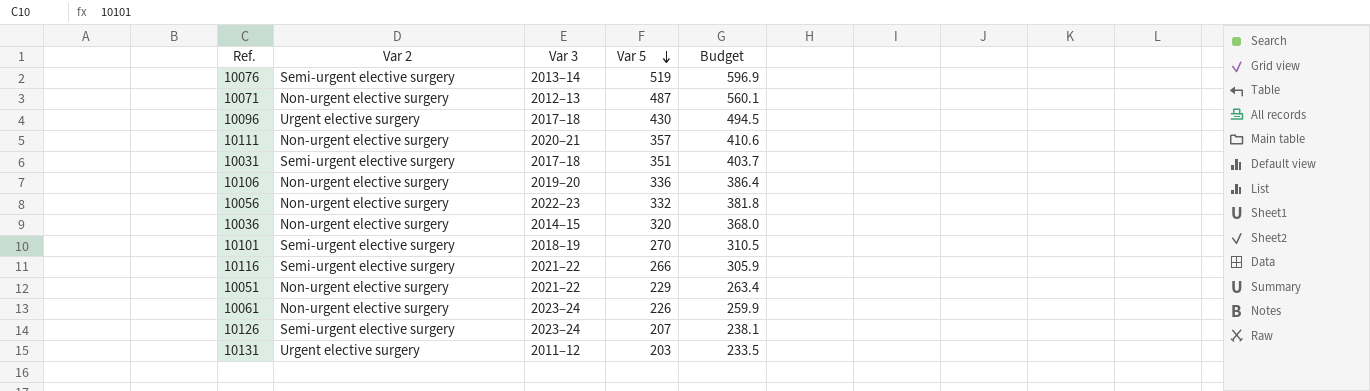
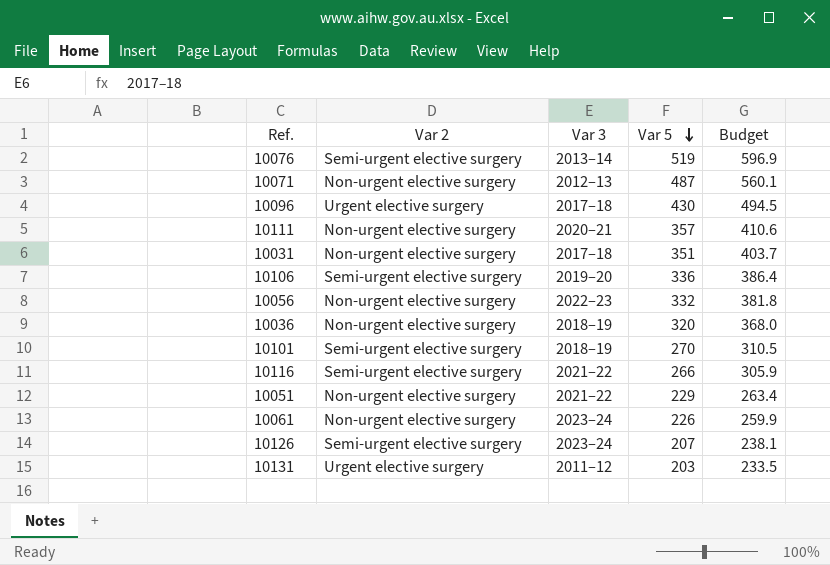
10031 | Var 2: Semi-urgent elective surgery -> Non-urgent elective surgery
10106 | Var 2: Non-urgent elective surgery -> Semi-urgent elective surgery
10036 | Var 3: 2014–15 -> 2018–19

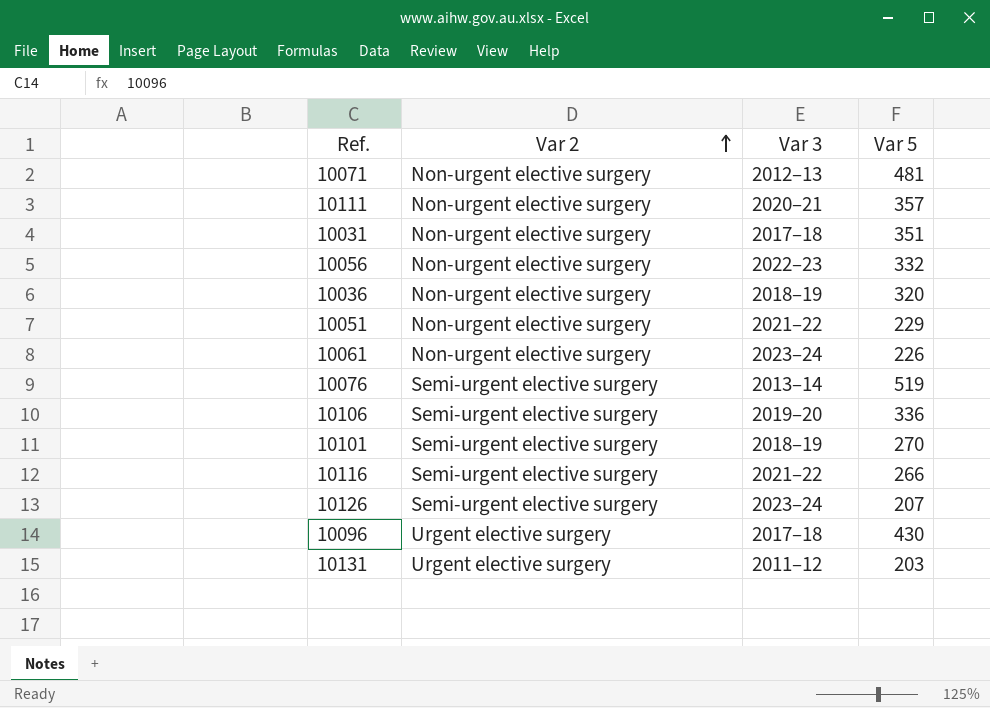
row order: Var 5 descending -> Var 2 ascending
column Budget | formula: [Var 5] * 1.15 -> none
10071 | Var 5: 487 -> 481

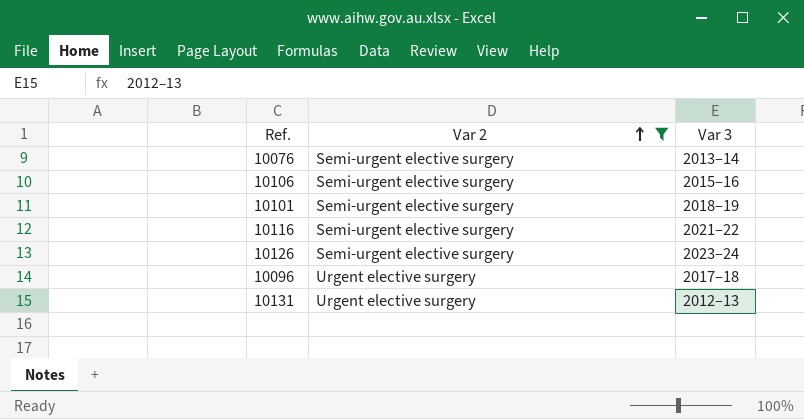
filter: none -> Var 2 != Non-urgent elective surgery
column Var 5 | position: 4 -> none
10106 | Var 3: 2019–20 -> 2015–16
10131 | Var 3: 2011–12 -> 2012–13

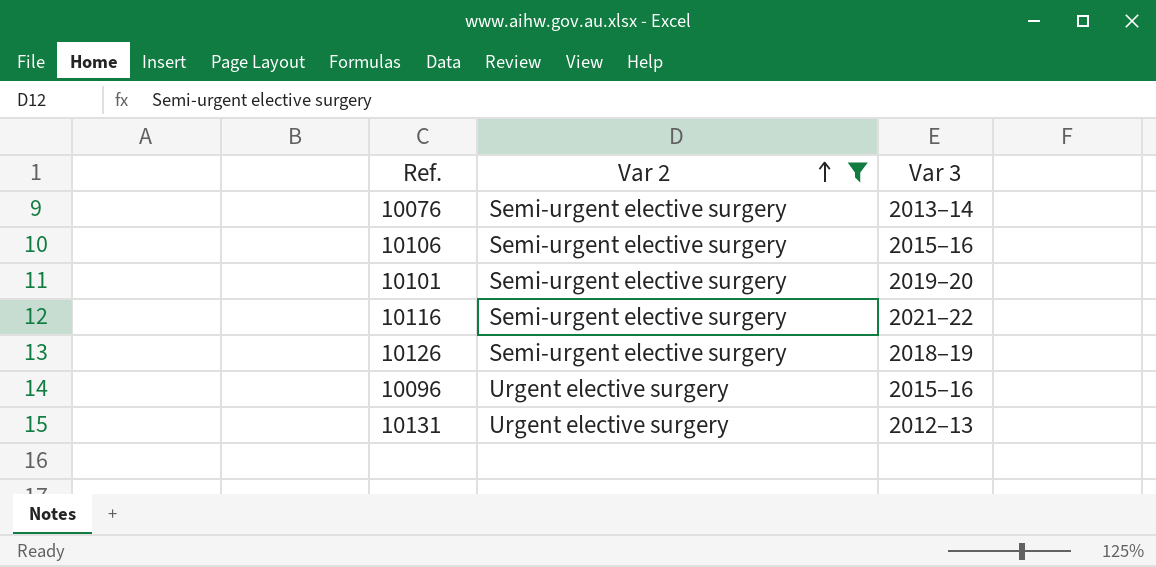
10101 | Var 3: 2018–19 -> 2019–20
10126 | Var 3: 2023–24 -> 2018–19
10096 | Var 3: 2017–18 -> 2015–16

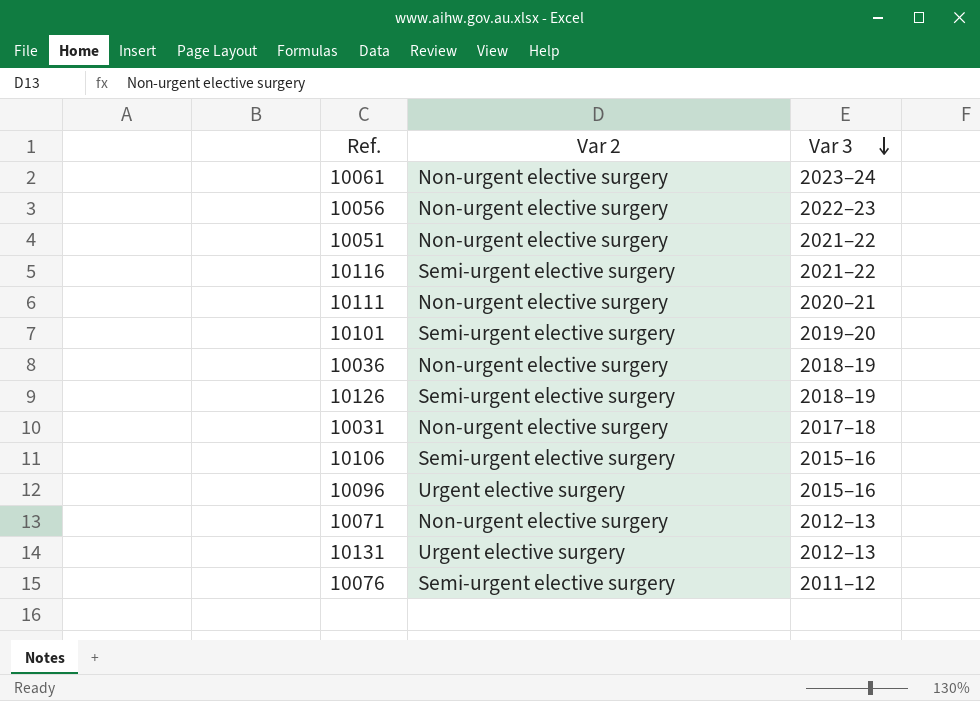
filter: Var 2 != Non-urgent elective surgery -> none
row order: Var 2 ascending -> Var 3 descending
10076 | Var 3: 2013–14 -> 2011–12

